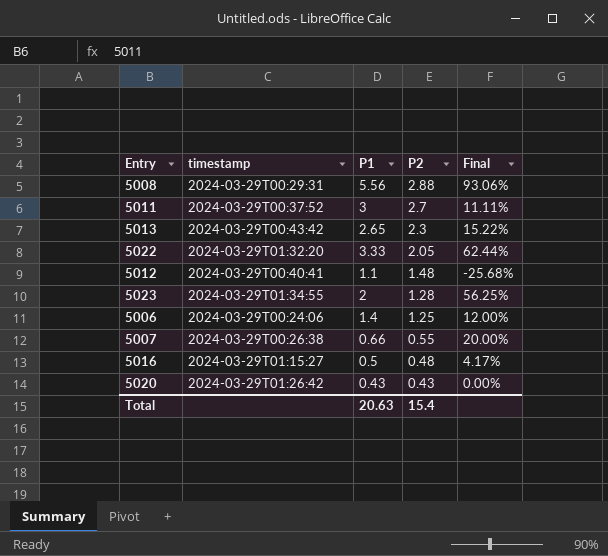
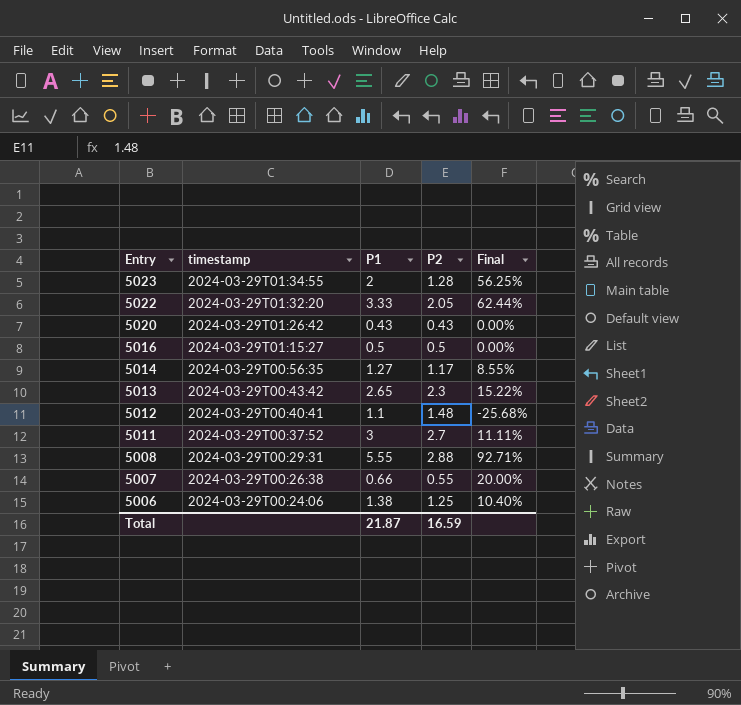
row order: P2 descending -> Entry descending
5016 | P2: 0.48 -> 0.5
5016 | Final: 4.17% -> 0.00%
row 5014: none -> 2024-03-29T00:56:35 | 1.27 | 1.17 | 8.55%
5008 | P1: 5.56 -> 5.55
5008 | Final: 93.06% -> 92.71%
5006 | P1: 1.4 -> 1.38
5006 | Final: 12.00% -> 10.40%
Total | P1: 20.63 -> 21.87
Total | P2: 15.4 -> 16.59

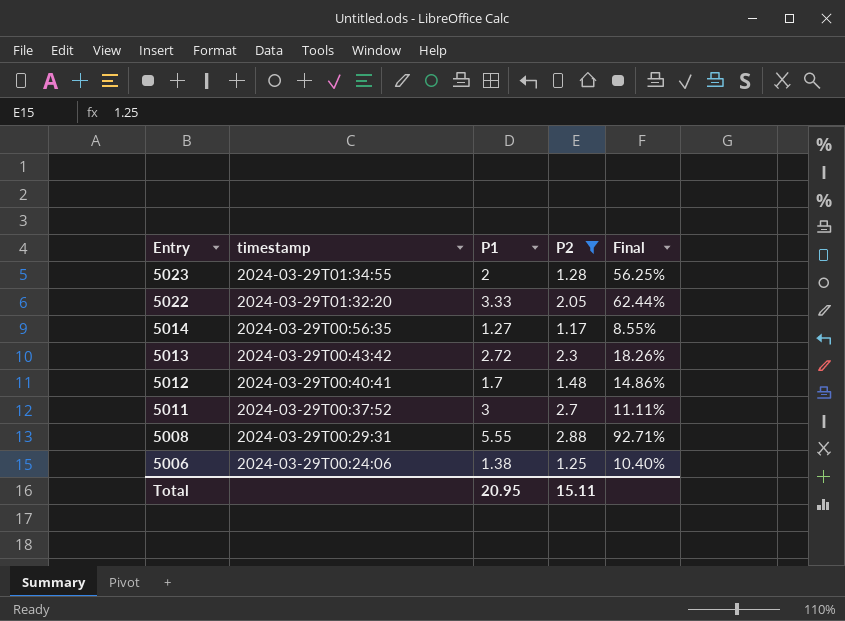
filter: none -> P2 >= 1.17
5013 | P1: 2.65 -> 2.72
5013 | Final: 15.22% -> 18.26%
5012 | P1: 1.1 -> 1.7
5012 | Final: -25.68% -> 14.86%
Total | P1: 21.87 -> 20.95
Total | P2: 16.59 -> 15.11

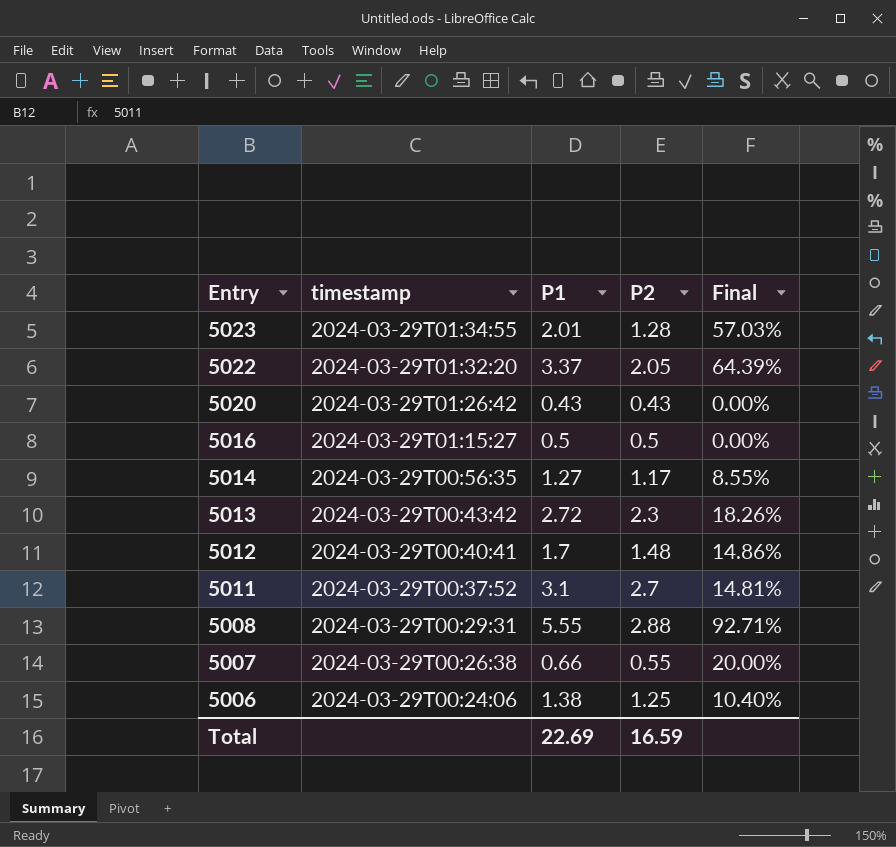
filter: P2 >= 1.17 -> none
5023 | P1: 2 -> 2.01
5023 | Final: 56.25% -> 57.03%
5022 | P1: 3.33 -> 3.37
5022 | Final: 62.44% -> 64.39%
5011 | P1: 3 -> 3.1
5011 | Final: 11.11% -> 14.81%
Total | P1: 20.95 -> 22.69
Total | P2: 15.11 -> 16.59

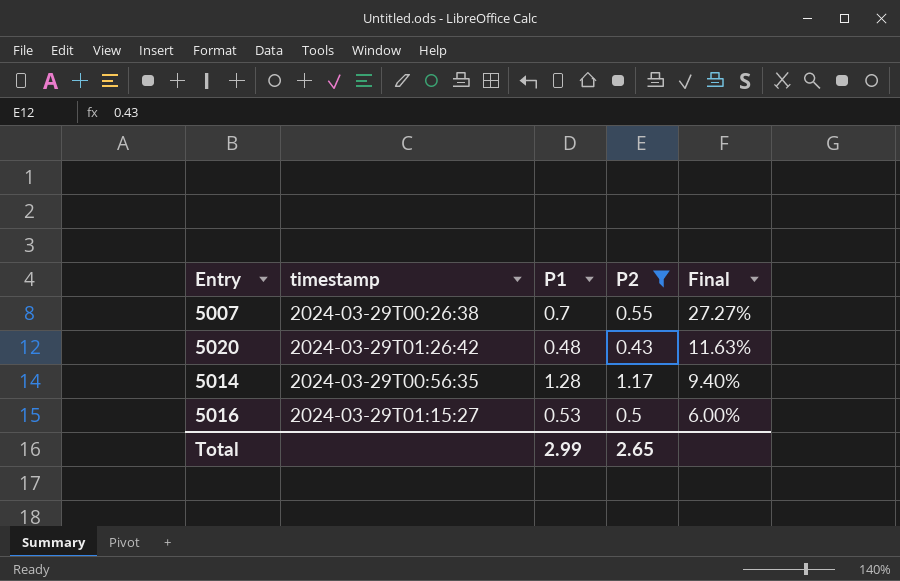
filter: none -> P2 <= 1.17
row order: Entry descending -> Final descending
5007 | P1: 0.66 -> 0.7
5007 | Final: 20.00% -> 27.27%
5020 | P1: 0.43 -> 0.48
5020 | Final: 0.00% -> 11.63%
5014 | P1: 1.27 -> 1.28
5014 | Final: 8.55% -> 9.40%
5016 | P1: 0.5 -> 0.53
5016 | Final: 0.00% -> 6.00%
Total | P1: 22.69 -> 2.99
Total | P2: 16.59 -> 2.65

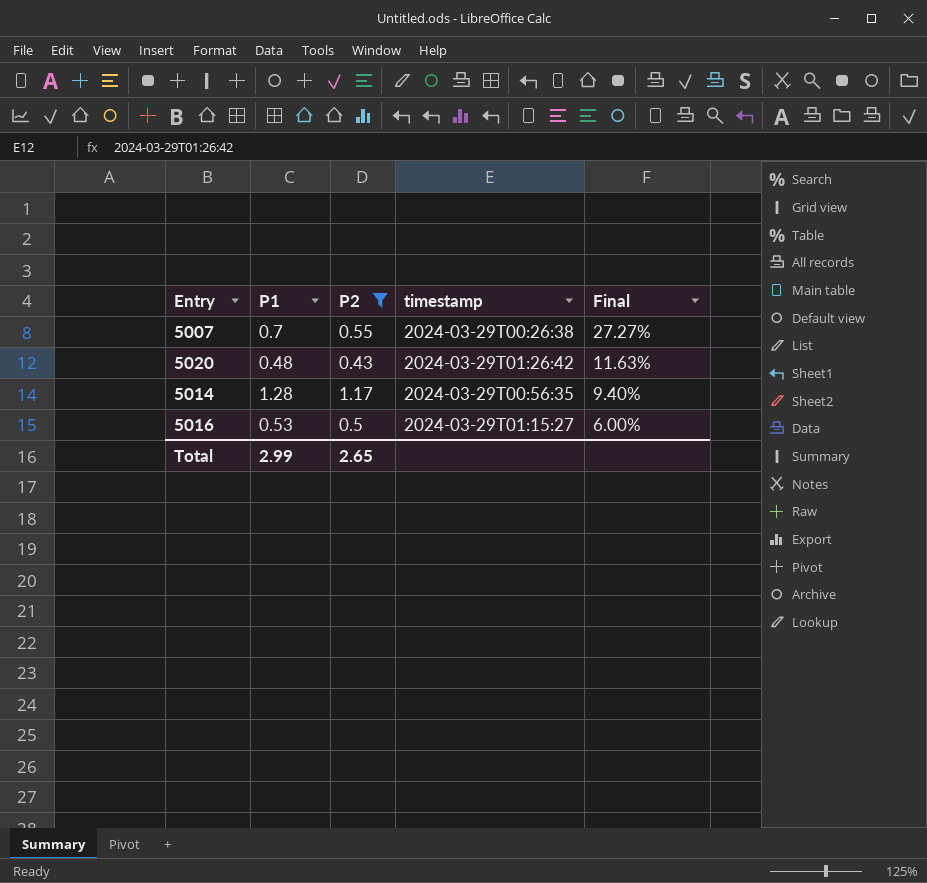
column timestamp | position: 2 -> 4

